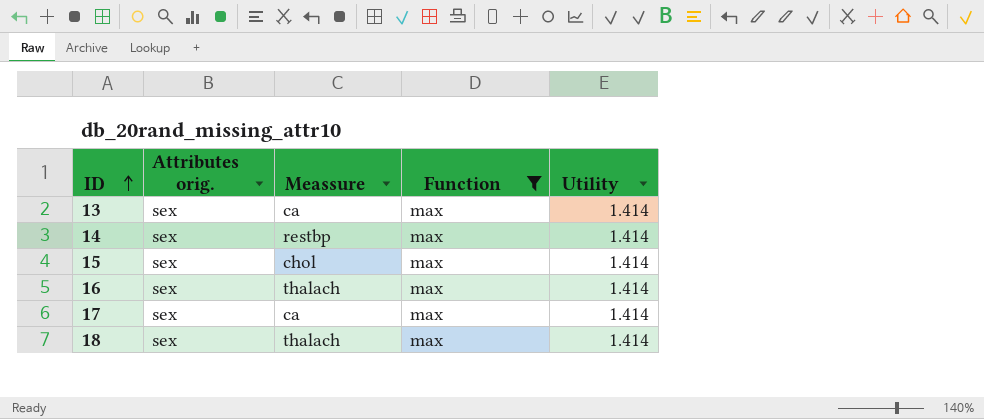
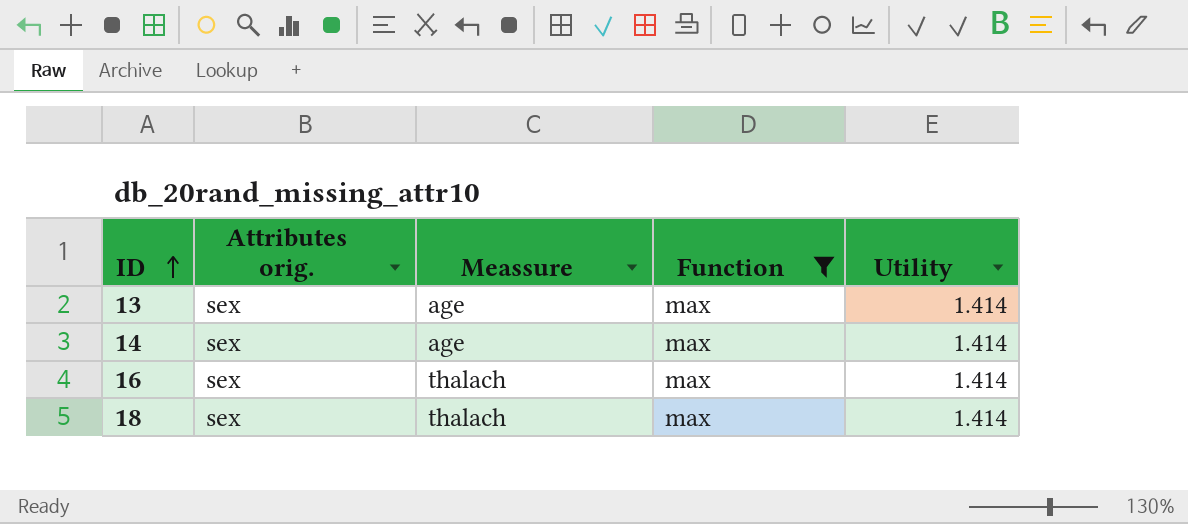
row 15: sex | chol | max | 1.414 -> none
row 17: sex | ca | max | 1.414 -> none
13 | Meassure: ca -> age
14 | Meassure: restbp -> age

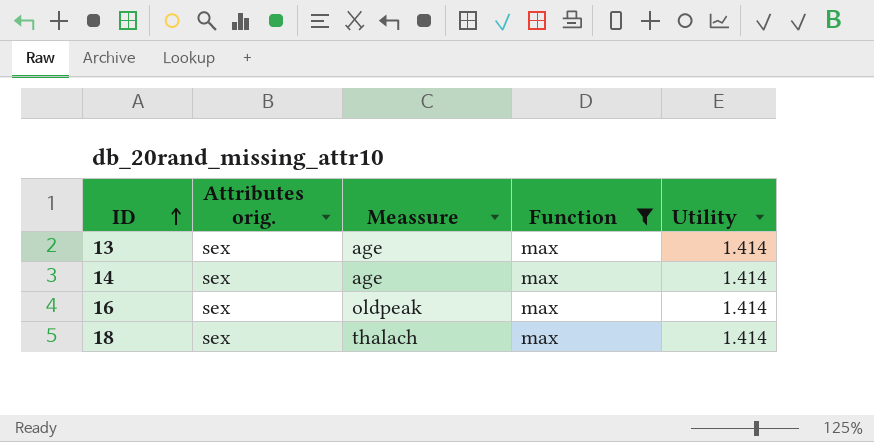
16 | Meassure: thalach -> oldpeak

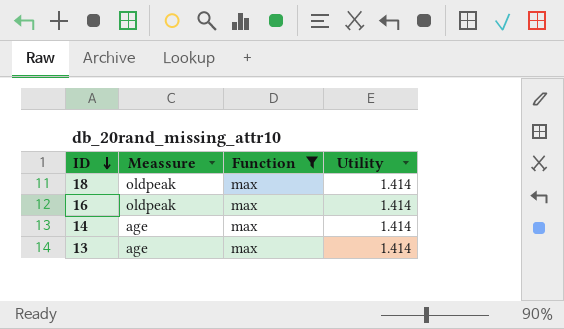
row order: ID ascending -> ID descending
column Attributes orig. | position: 2 -> none
18 | Meassure: thalach -> oldpeak

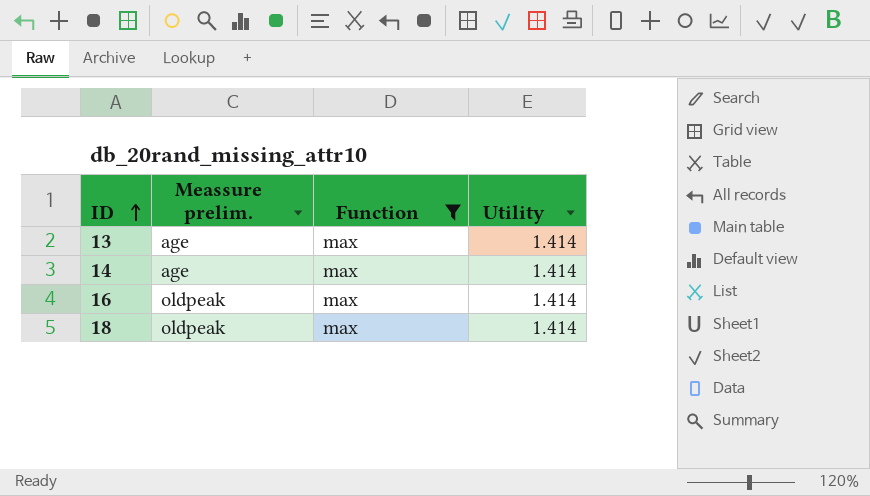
row order: ID descending -> ID ascending
column name: Meassure -> Meassure prelim.

